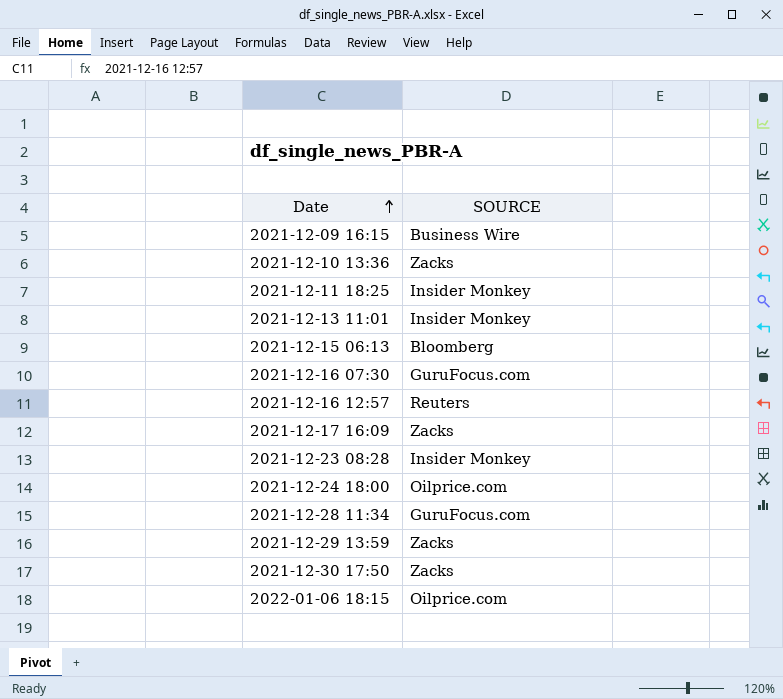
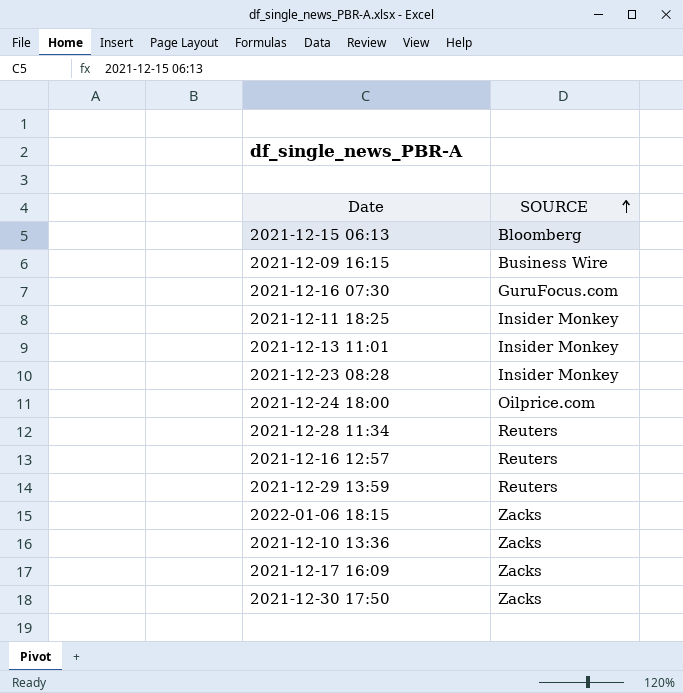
row order: Date ascending -> SOURCE ascending
2021-12-28 11:34 | SOURCE: GuruFocus.com -> Reuters
2021-12-29 13:59 | SOURCE: Zacks -> Reuters
2022-01-06 18:15 | SOURCE: Oilprice.com -> Zacks

